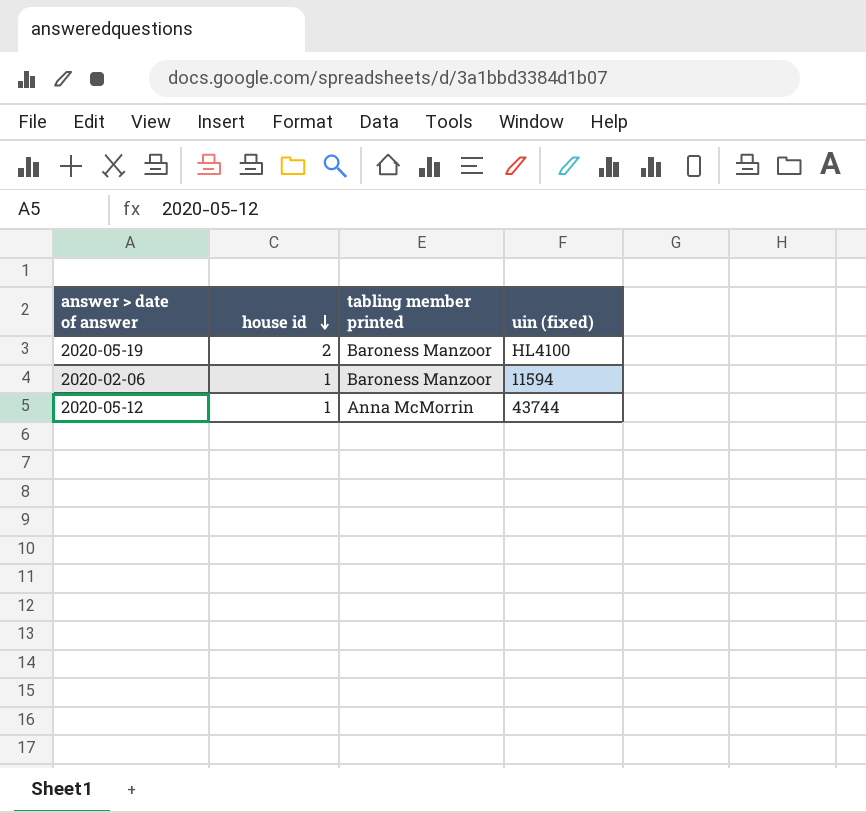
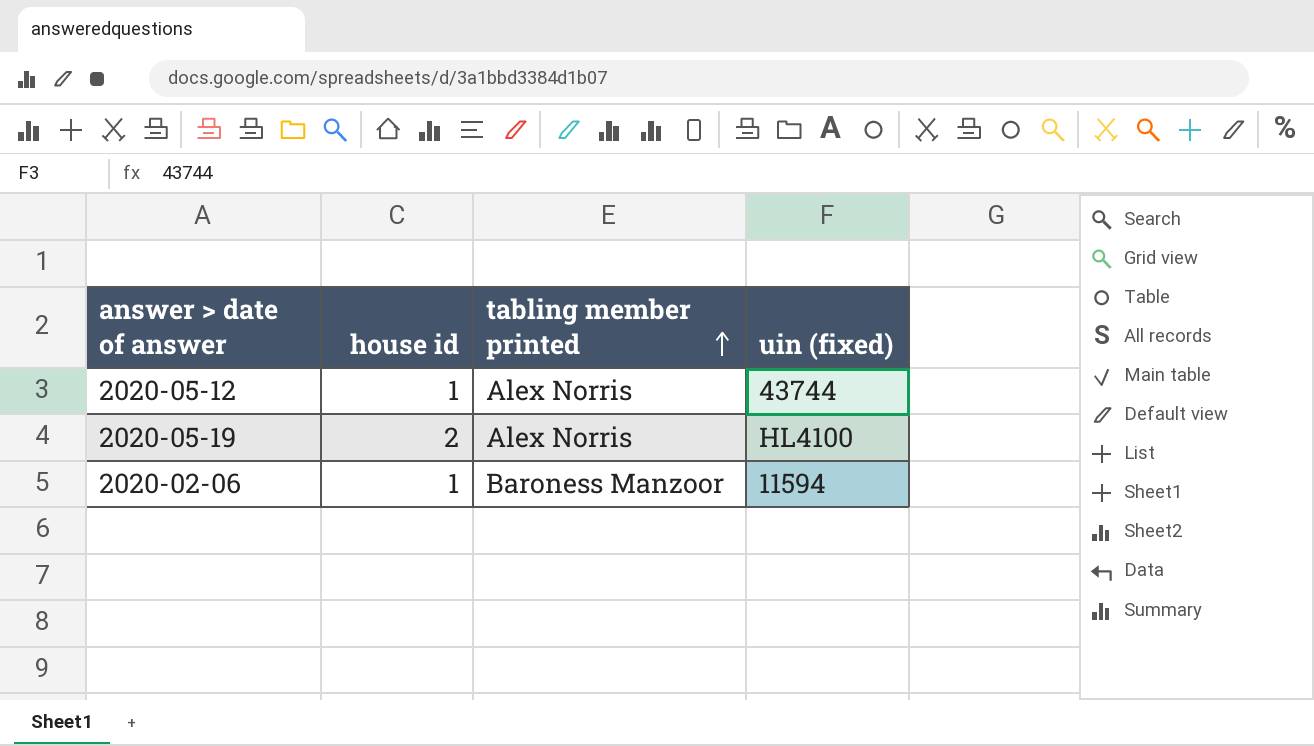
row order: house id descending -> tabling member printed ascending
2020-05-12 | tabling member printed: Anna McMorrin -> Alex Norris
2020-05-19 | tabling member printed: Baroness Manzoor -> Alex Norris

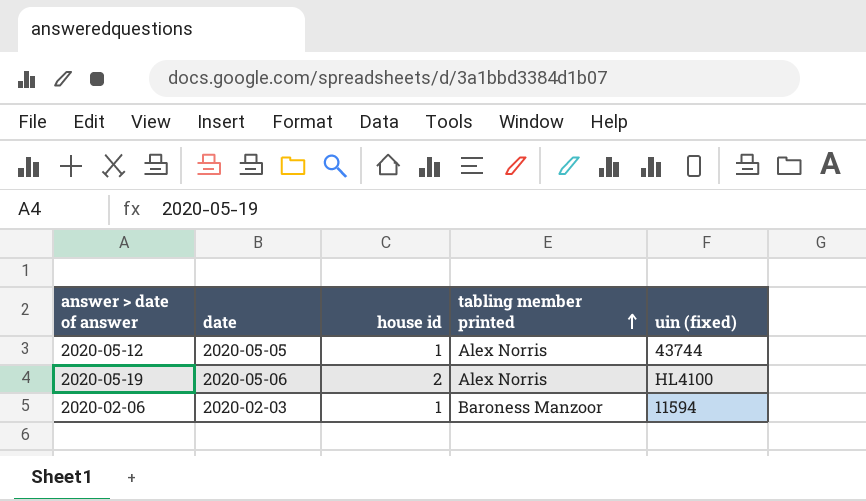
column date | position: none -> 2

